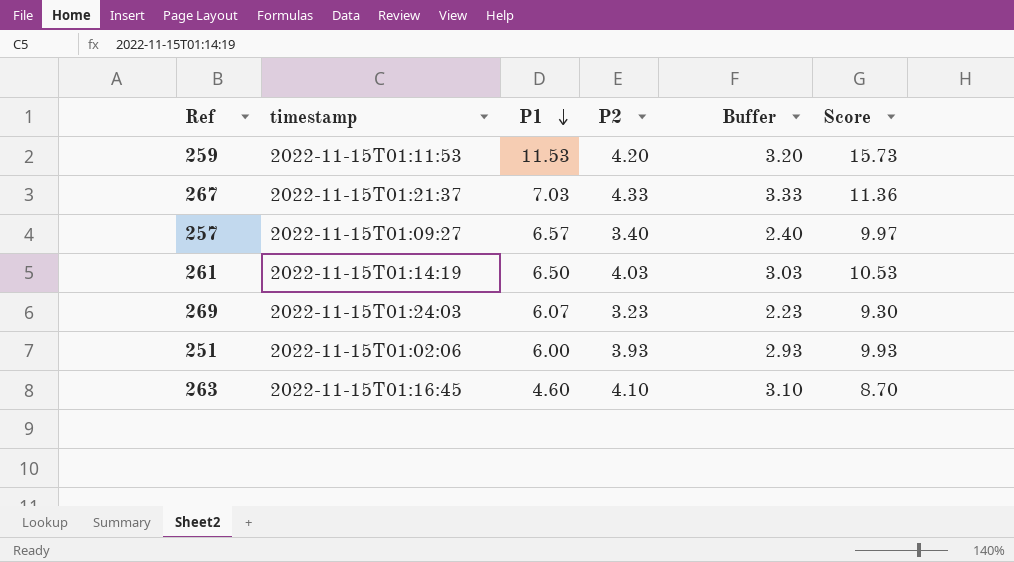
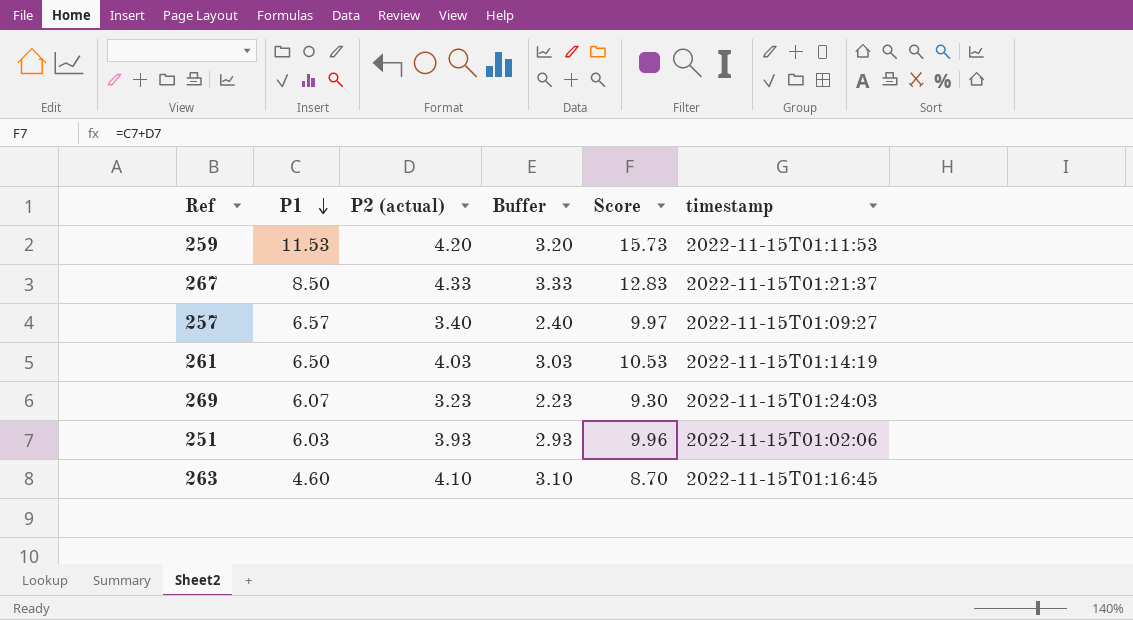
column name: P2 -> P2 (actual)
column timestamp | position: 2 -> 6
267 | P1: 7.03 -> 8.50
267 | Score: 11.36 -> 12.83
251 | P1: 6.00 -> 6.03
251 | Score: 9.93 -> 9.96

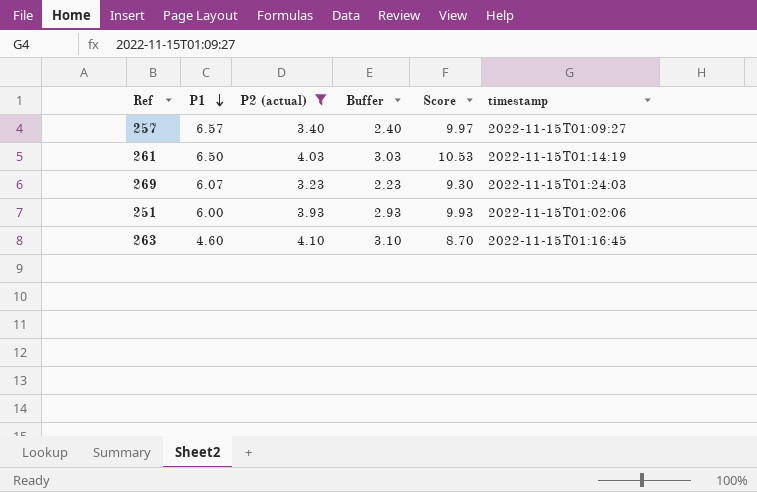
filter: none -> P2 (actual) <= 4.10
251 | P1: 6.03 -> 6.00
251 | Score: 9.96 -> 9.93

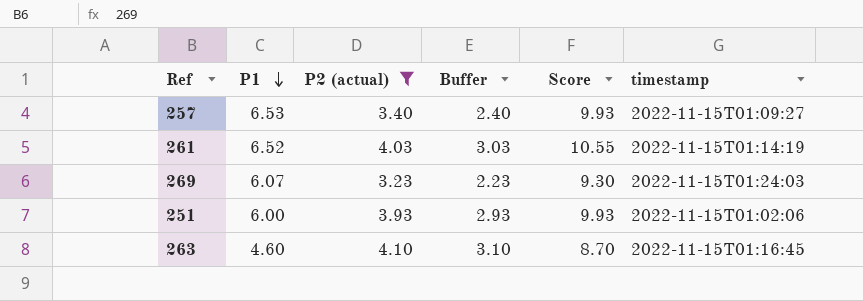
257 | P1: 6.57 -> 6.53
257 | Score: 9.97 -> 9.93
261 | P1: 6.50 -> 6.52
261 | Score: 10.53 -> 10.55

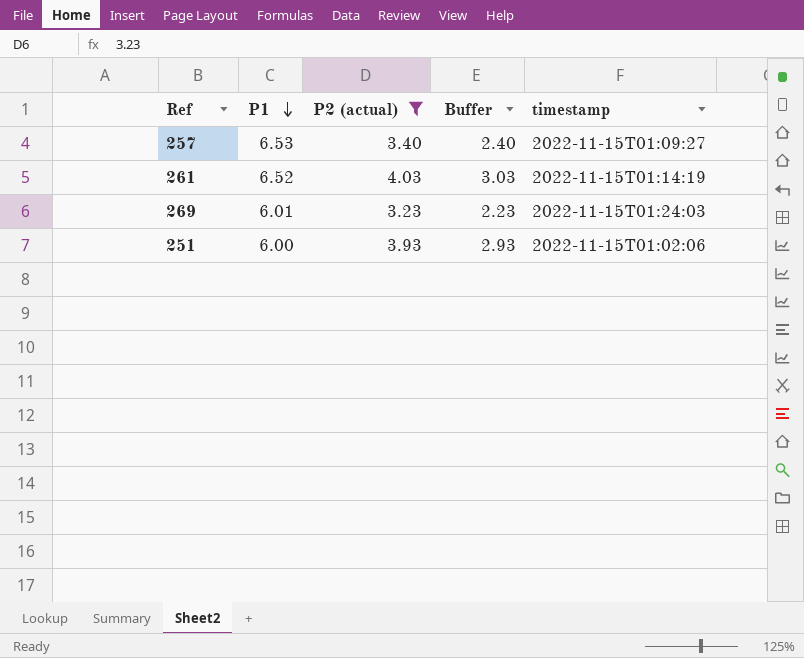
column Score | formula: [P1] + [P2 (actual)] -> none
row 263: 4.60 | 4.10 | 3.10 | 8.70 | 2022-11-15T01:16:45 -> none
269 | P1: 6.07 -> 6.01

